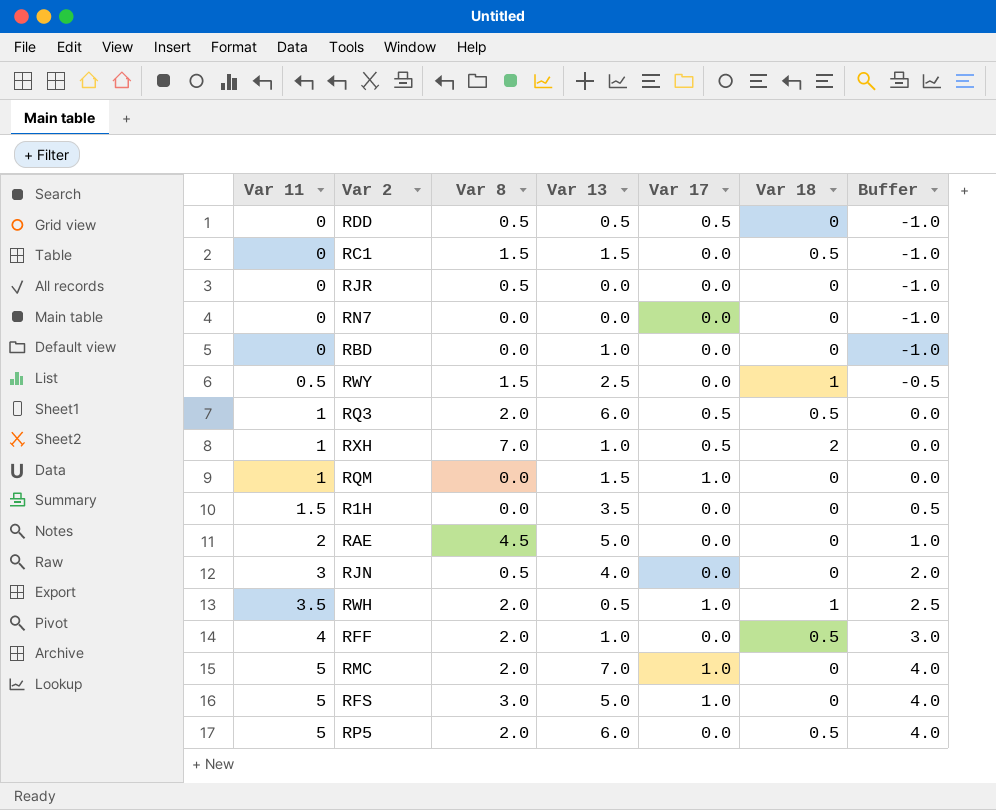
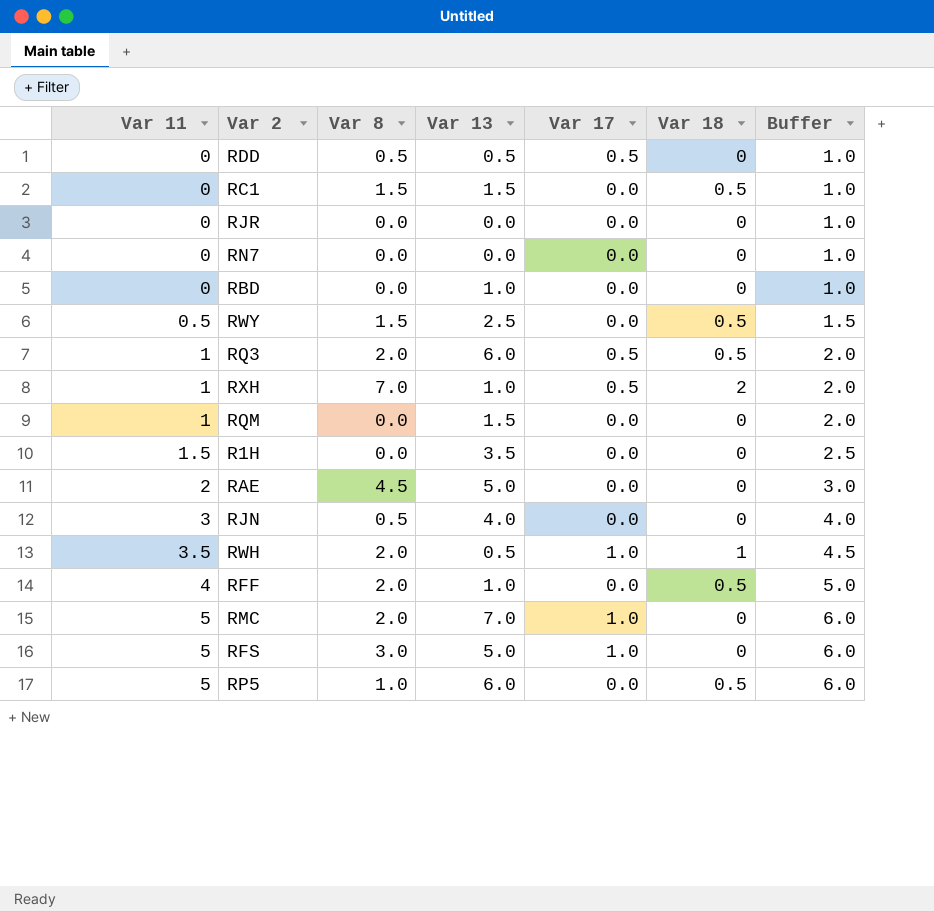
column Buffer | formula: [Var 11] - 1 -> [Var 11] + 1
RJR | Var 8: 0.5 -> 0.0
RWY | Var 18: 1 -> 0.5
RQM | Var 17: 1.0 -> 0.0
RP5 | Var 8: 2.0 -> 1.0

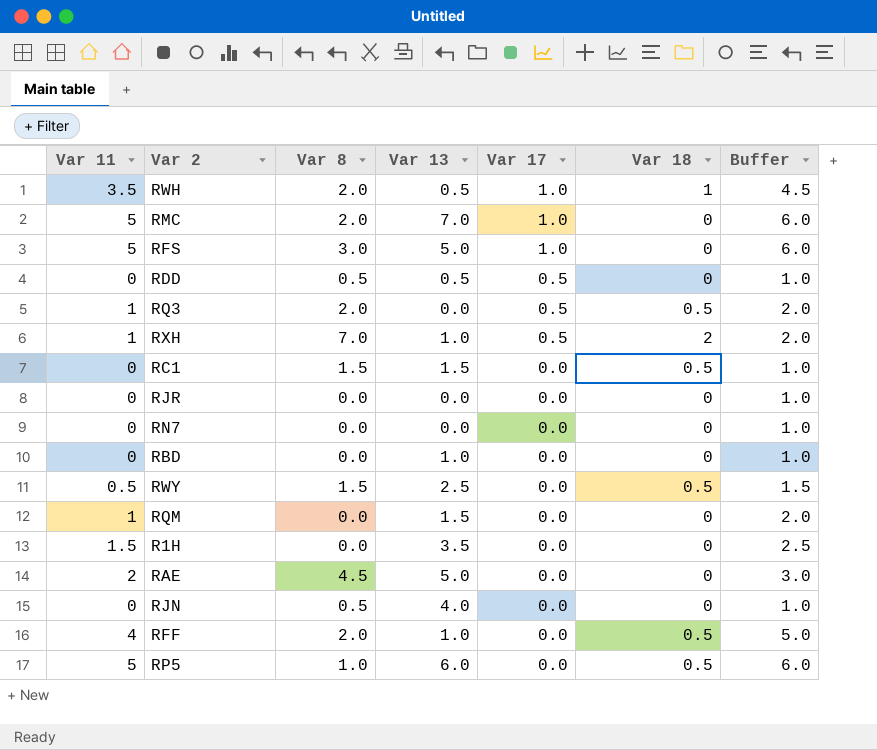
row order: Var 11 ascending -> Var 17 descending
RQ3 | Var 13: 6.0 -> 0.0
RJN | Var 11: 3 -> 0
RJN | Buffer: 4.0 -> 1.0

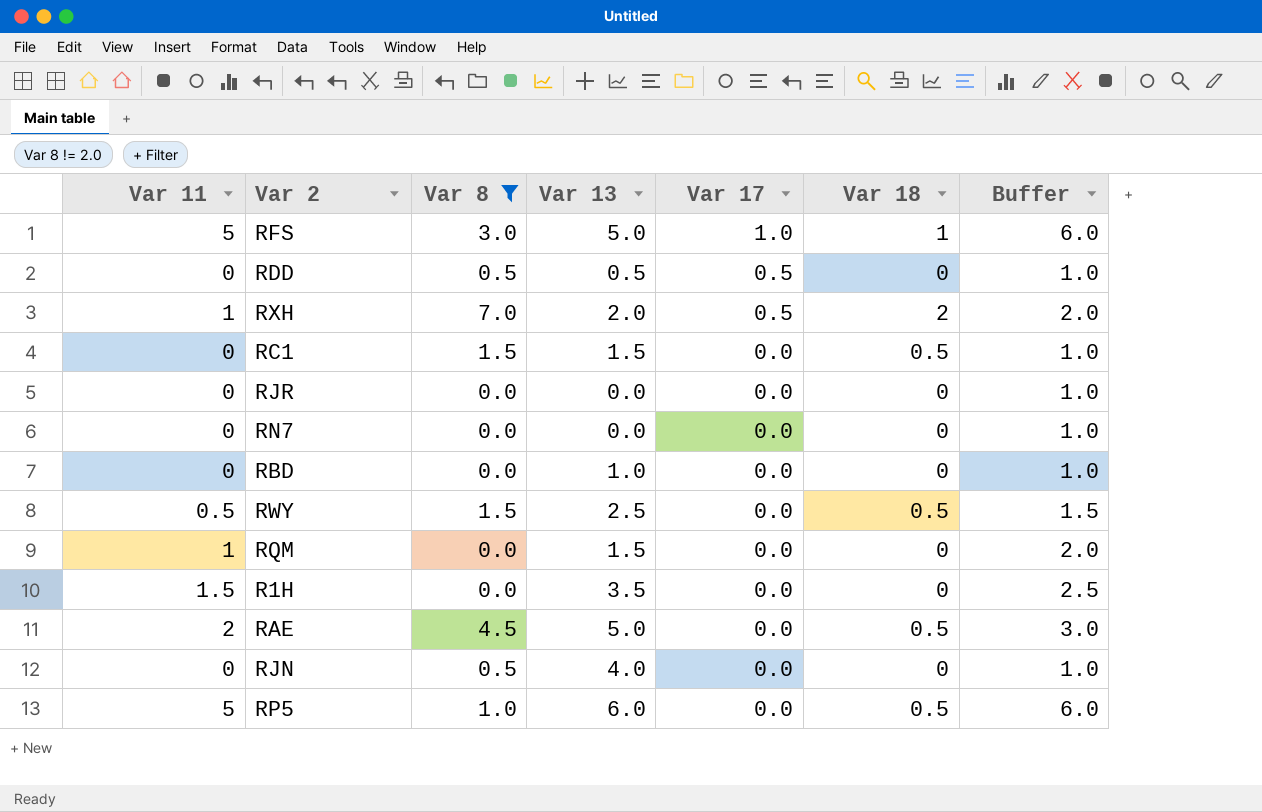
filter: none -> Var 8 != 2.0
RFS | Var 18: 0 -> 1
RXH | Var 13: 1.0 -> 2.0
RAE | Var 18: 0 -> 0.5

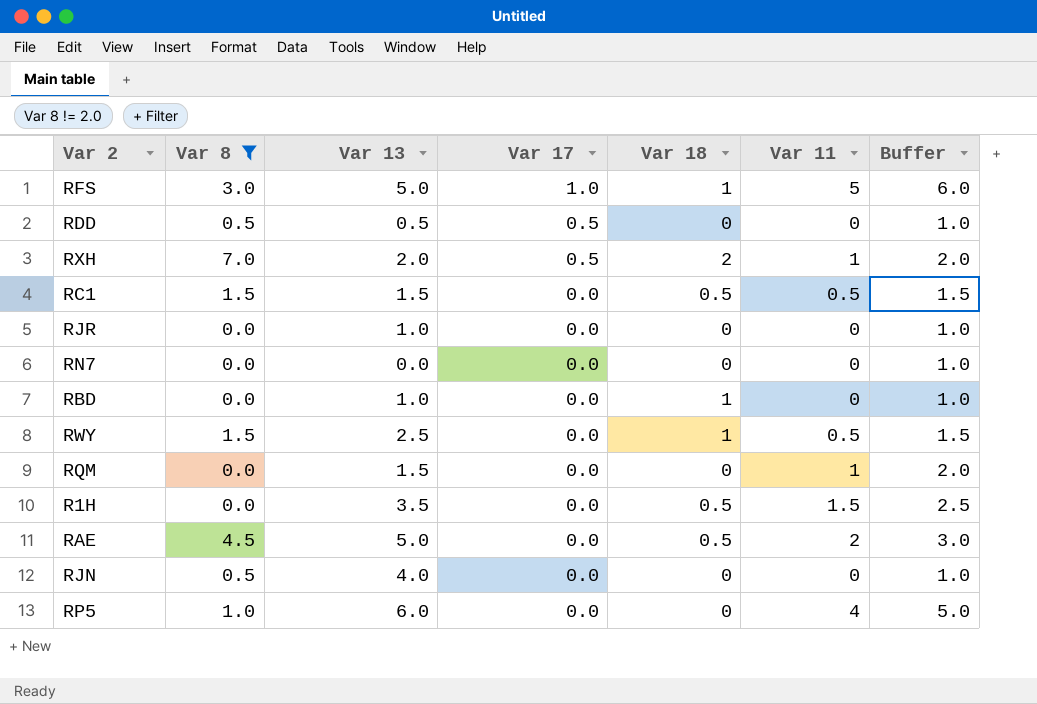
column Var 11 | position: 1 -> 6
RC1 | Var 11: 0 -> 0.5
RC1 | Buffer: 1.0 -> 1.5
RJR | Var 13: 0.0 -> 1.0
RBD | Var 18: 0 -> 1
RWY | Var 18: 0.5 -> 1
R1H | Var 18: 0 -> 0.5
RP5 | Var 18: 0.5 -> 0
RP5 | Var 11: 5 -> 4
RP5 | Buffer: 6.0 -> 5.0

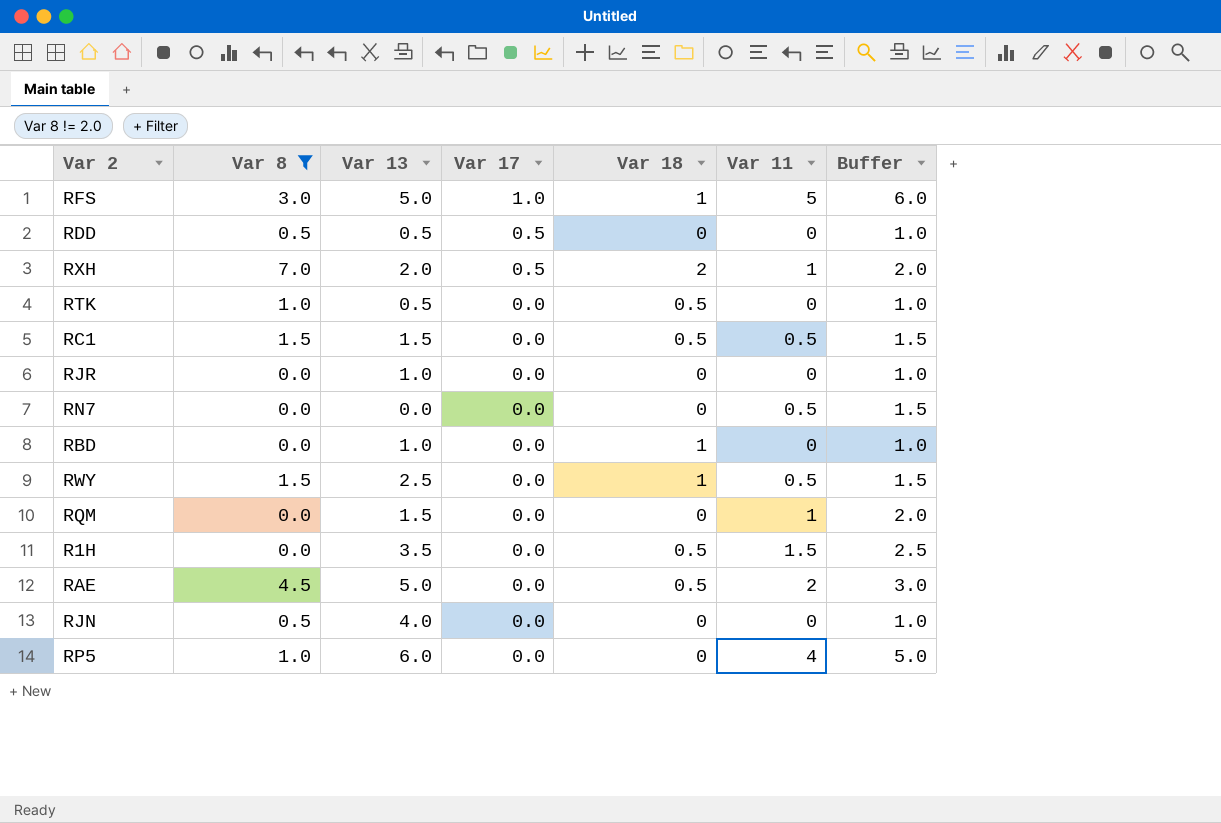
row RTK: none -> 1.0 | 0.5 | 0.0 | 0.5 | 0 | 1.0
RN7 | Var 11: 0 -> 0.5
RN7 | Buffer: 1.0 -> 1.5

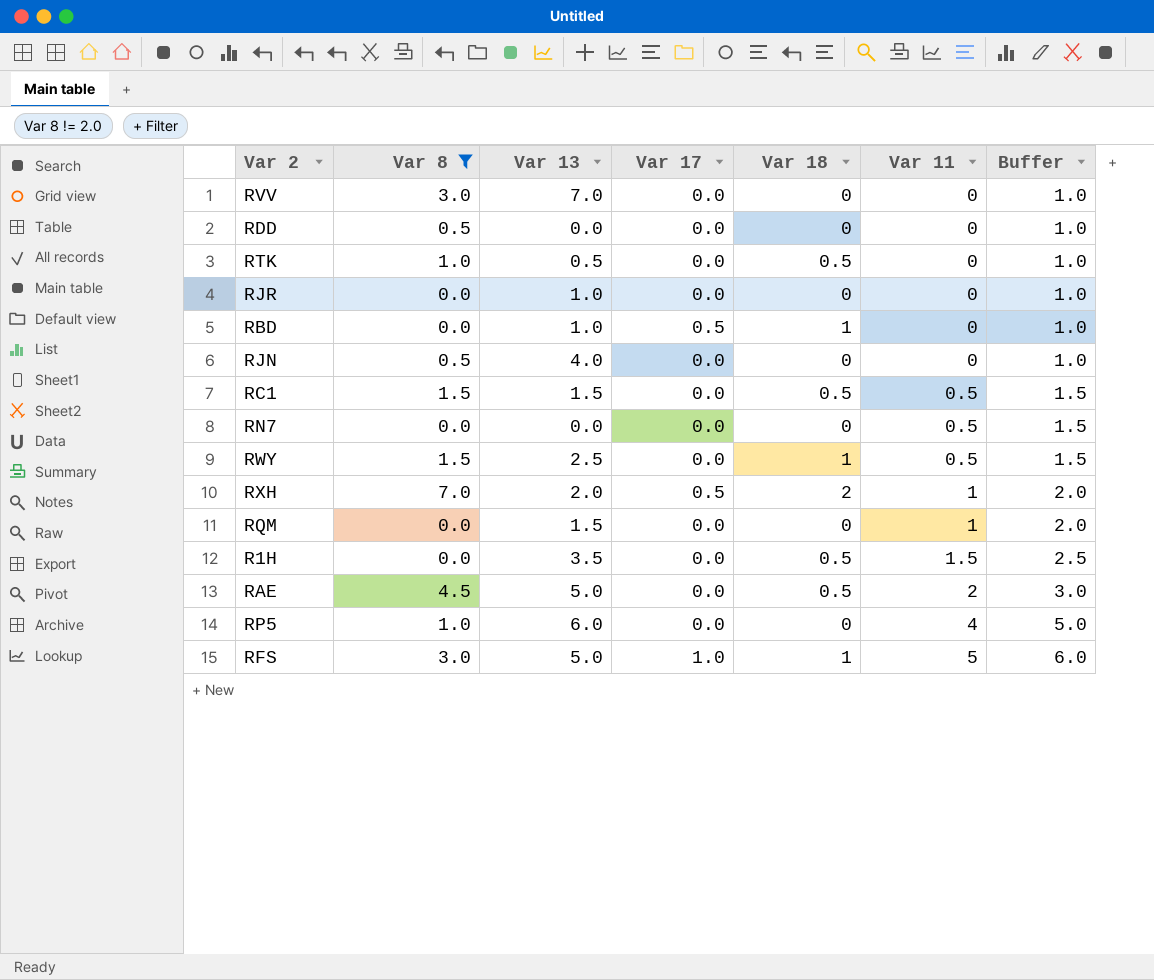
row order: Var 17 descending -> Var 11 ascending
row RVV: none -> 3.0 | 7.0 | 0.0 | 0 | 0 | 1.0
RDD | Var 13: 0.5 -> 0.0
RDD | Var 17: 0.5 -> 0.0
RBD | Var 17: 0.0 -> 0.5

